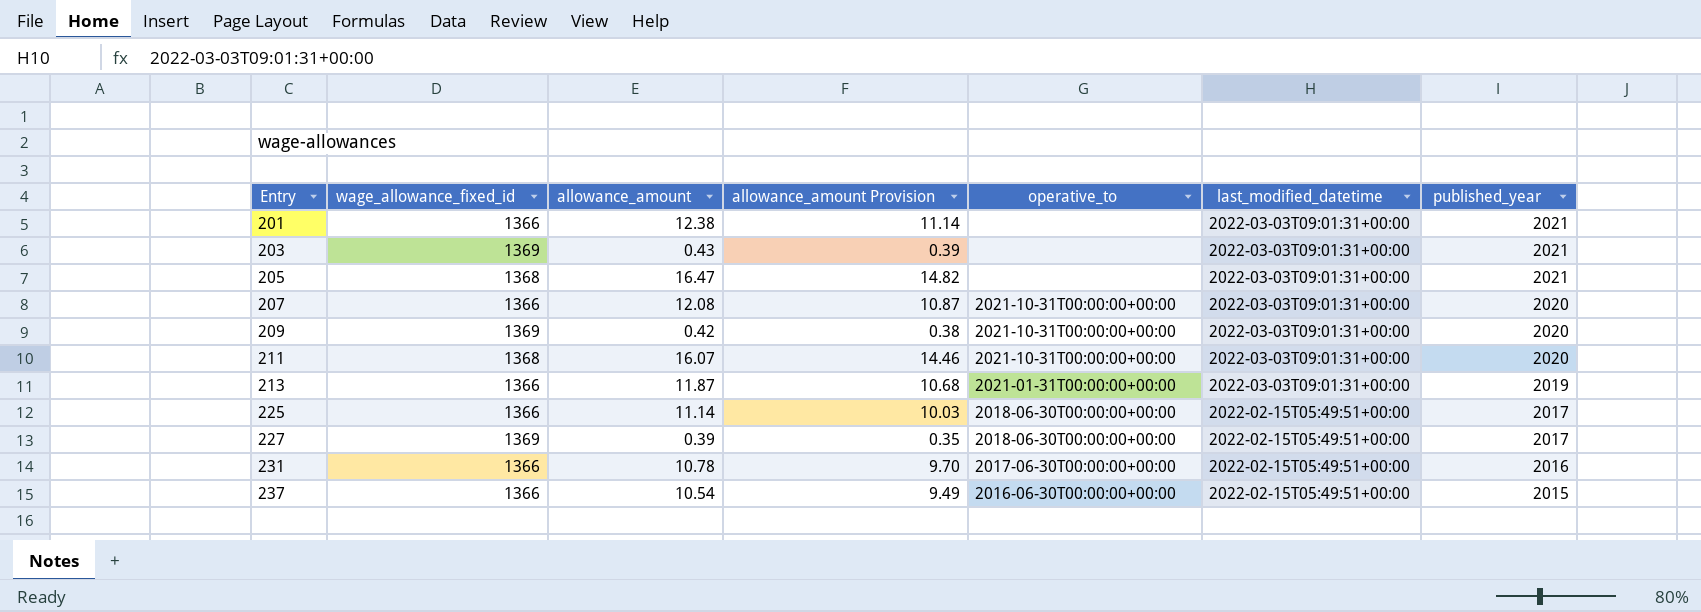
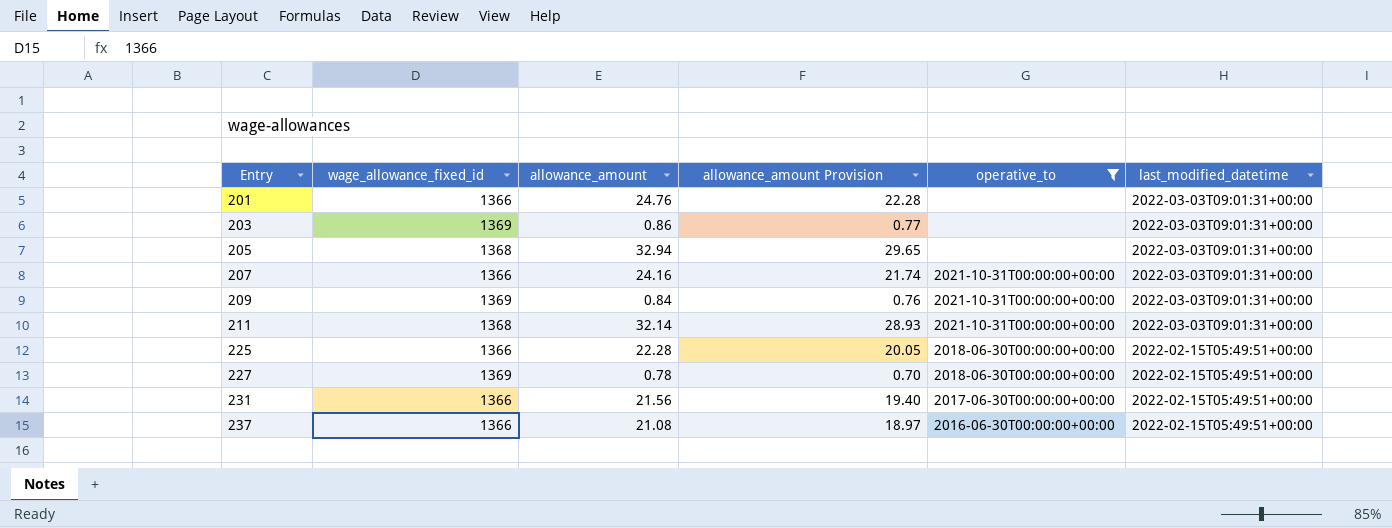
filter: none -> operative_to != 2021-01-31T00:00:00+00:00
column published_year | position: 7 -> none
201 | allowance_amount: 12.38 -> 24.76
201 | allowance_amount Provision: 11.14 -> 22.28
203 | allowance_amount: 0.43 -> 0.86
203 | allowance_amount Provision: 0.39 -> 0.77
205 | allowance_amount: 16.47 -> 32.94
205 | allowance_amount Provision: 14.82 -> 29.65
207 | allowance_amount: 12.08 -> 24.16
207 | allowance_amount Provision: 10.87 -> 21.74
209 | allowance_amount: 0.42 -> 0.84
209 | allowance_amount Provision: 0.38 -> 0.76
211 | allowance_amount: 16.07 -> 32.14
211 | allowance_amount Provision: 14.46 -> 28.93
225 | allowance_amount: 11.14 -> 22.28
225 | allowance_amount Provision: 10.03 -> 20.05
227 | allowance_amount: 0.39 -> 0.78
227 | allowance_amount Provision: 0.35 -> 0.70
231 | allowance_amount: 10.78 -> 21.56
231 | allowance_amount Provision: 9.70 -> 19.40
237 | allowance_amount: 10.54 -> 21.08
237 | allowance_amount Provision: 9.49 -> 18.97

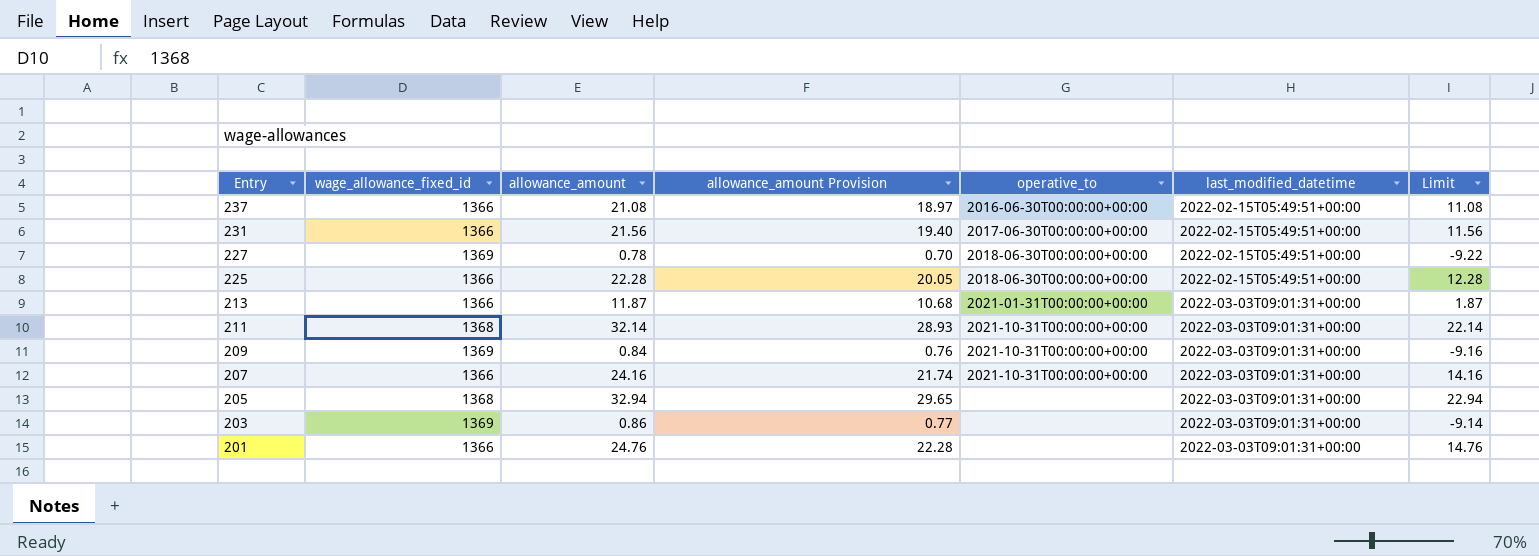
filter: operative_to != 2021-01-31T00:00:00+00:00 -> none
row order: Entry ascending -> Entry descending
column Limit | formula: none -> [allowance_amount] - 10

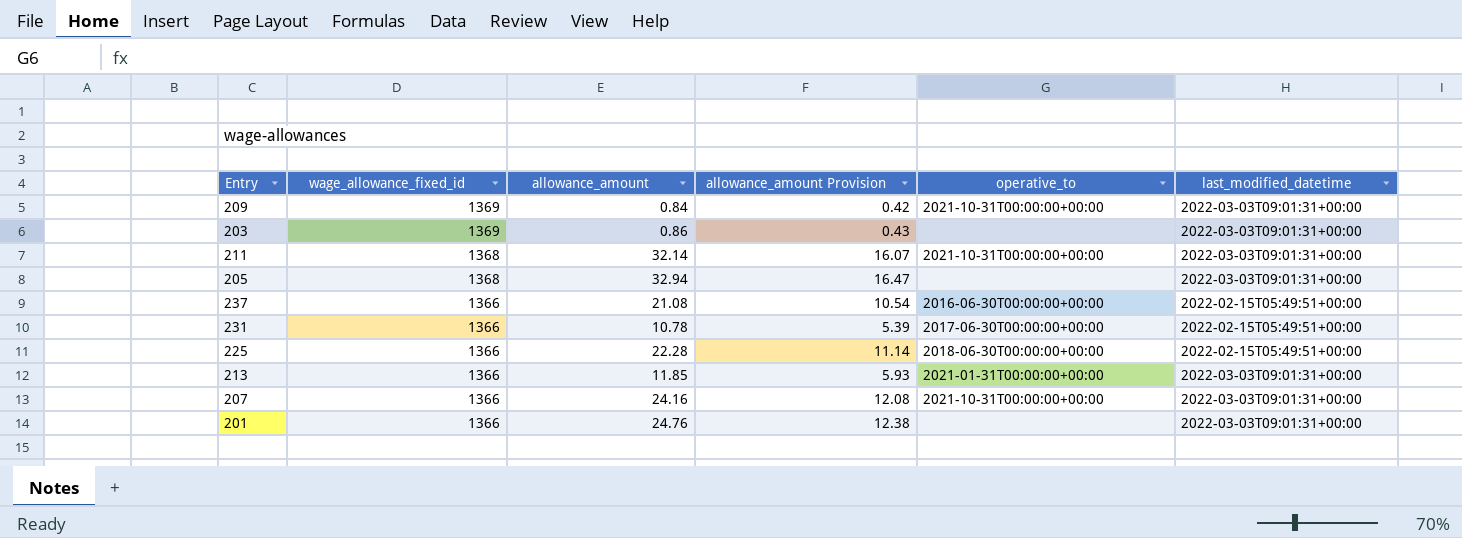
row order: Entry descending -> wage_allowance_fixed_id descending
column Limit | formula: [allowance_amount] - 10 -> none
column allowance_amount Provision | formula: [allowance_amount] * 0.9 -> [allowance_amount] * 0.5
row 227: 1369 | 0.78 | 0.70 | 2018-06-30T00:00:00+00:00 | 2022-02-15T05:49:51+00:00 | -9.22 -> none
231 | allowance_amount: 21.56 -> 10.78
213 | allowance_amount: 11.87 -> 11.85

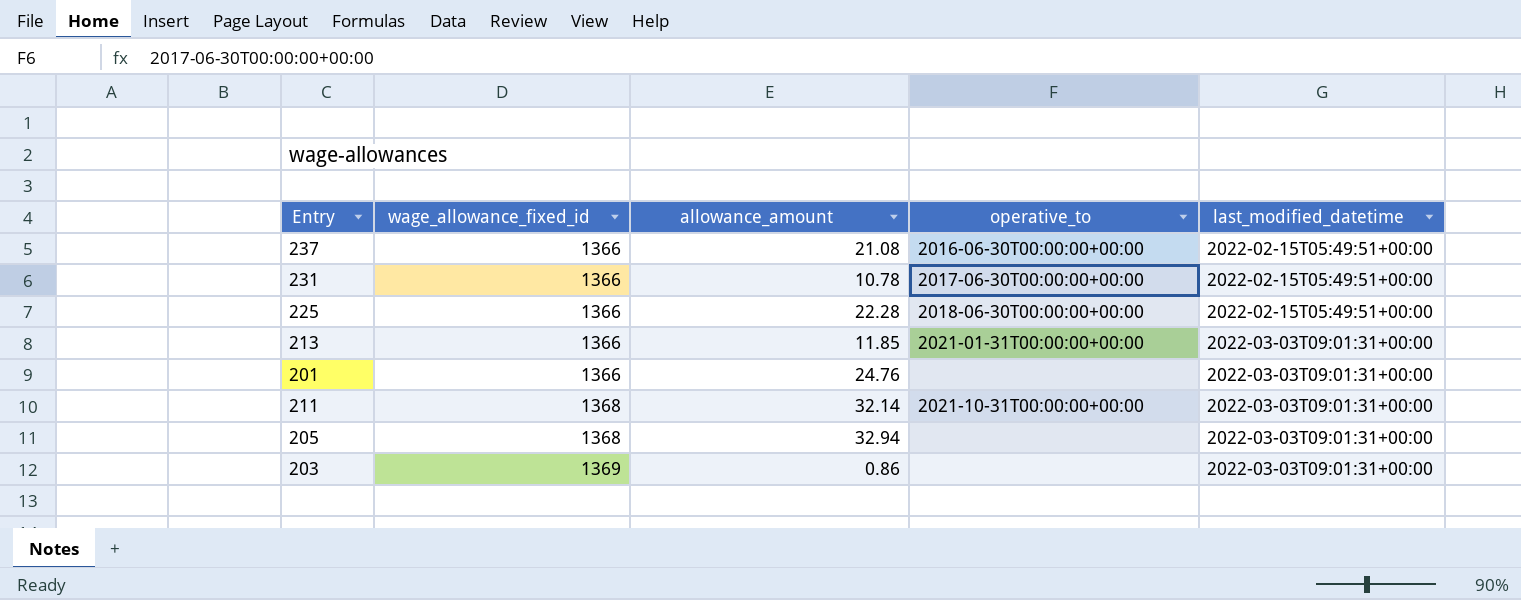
row order: wage_allowance_fixed_id descending -> wage_allowance_fixed_id ascending
column allowance_amount Provision | formula: [allowance_amount] * 0.5 -> none
row 209: 1369 | 0.84 | 0.42 | 2021-10-31T00:00:00+00:00 | 2022-03-03T09:01:31+00:00 -> none
row 207: 1366 | 24.16 | 12.08 | 2021-10-31T00:00:00+00:00 | 2022-03-03T09:01:31+00:00 -> none

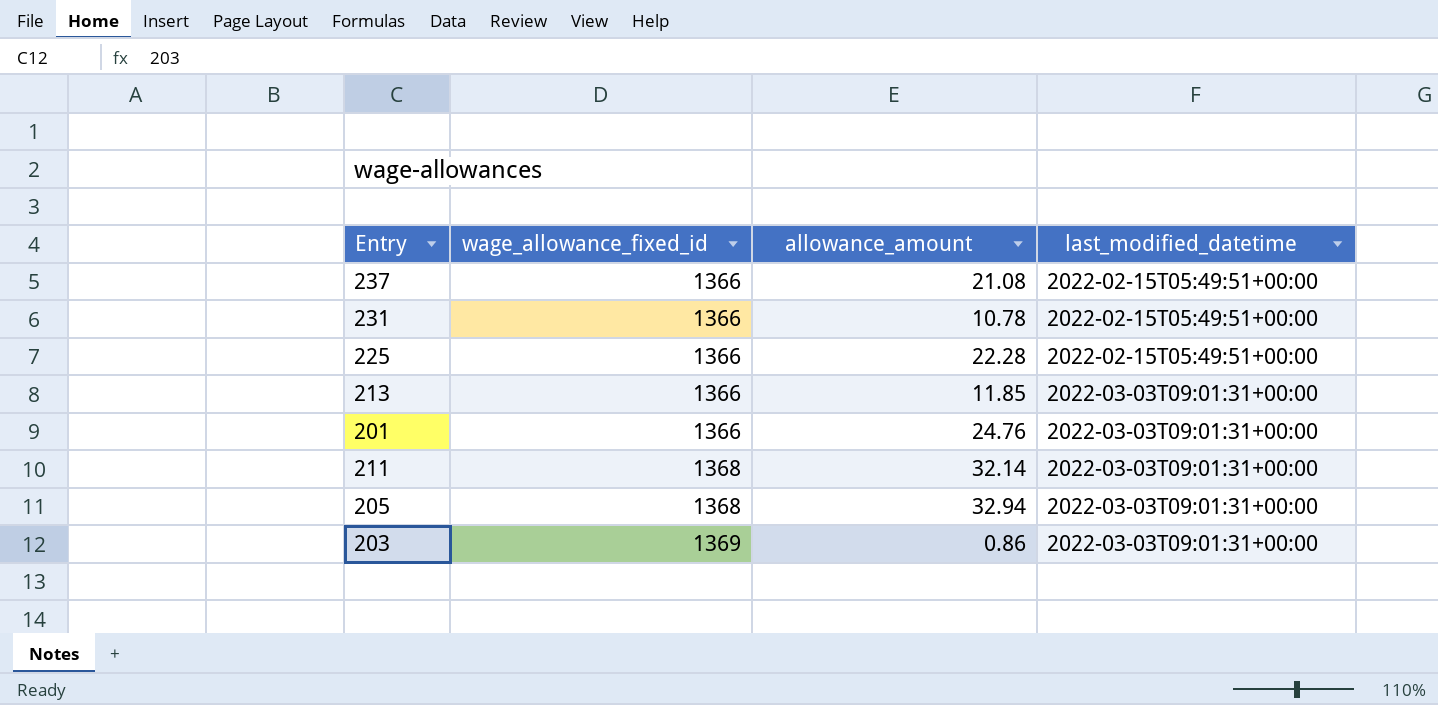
column operative_to | position: 4 -> none

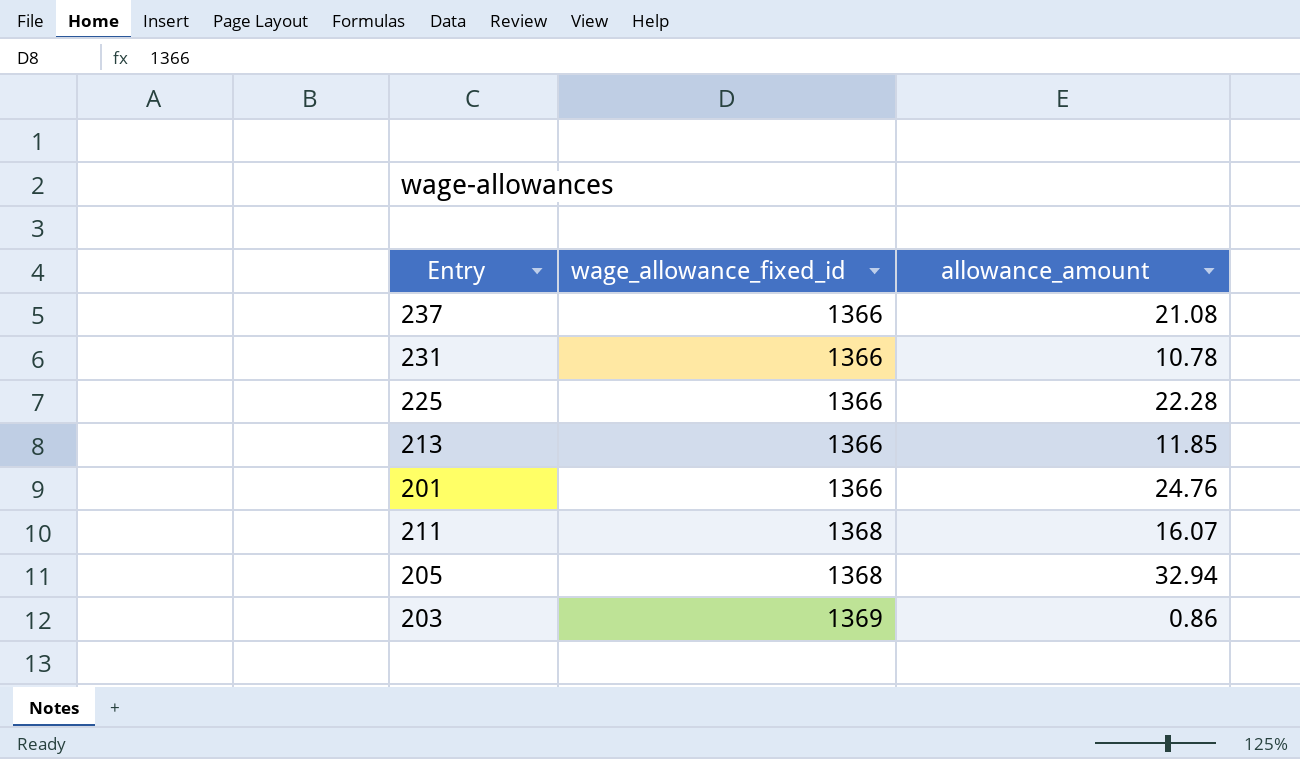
column last_modified_datetime | position: 4 -> none
211 | allowance_amount: 32.14 -> 16.07

